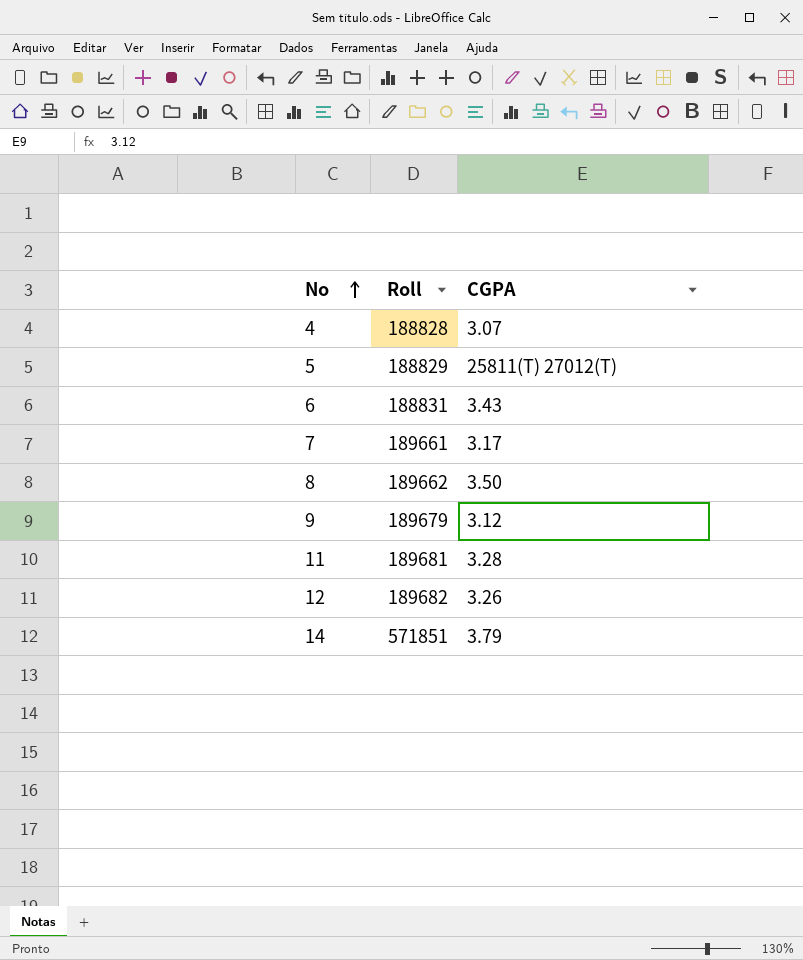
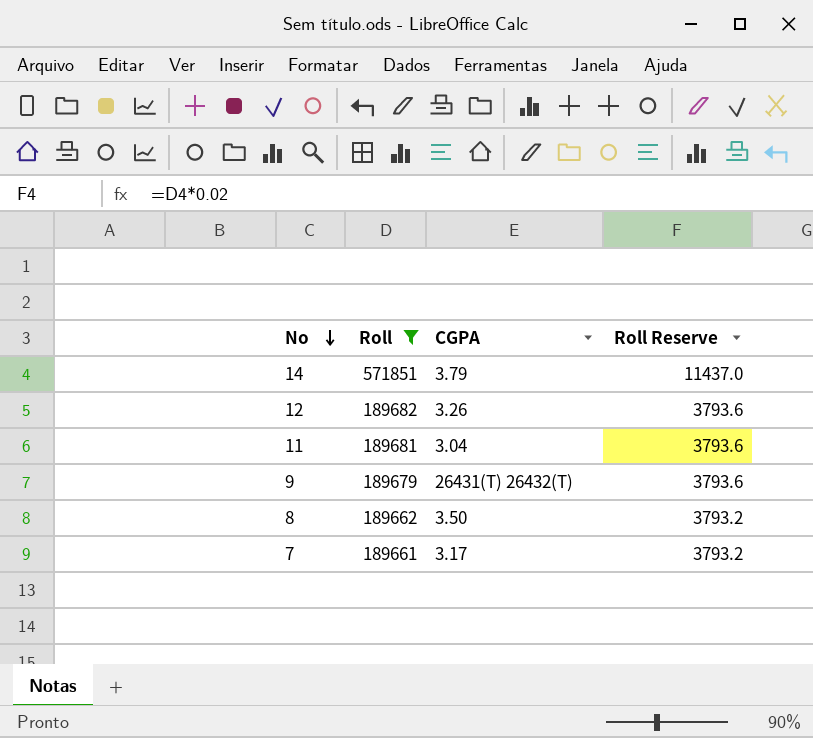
filter: none -> Roll >= 189661
row order: No ascending -> No descending
column Roll Reserve | formula: none -> [Roll] * 0.02
11 | CGPA: 3.28 -> 3.04
9 | CGPA: 3.12 -> 26431(T) 26432(T)

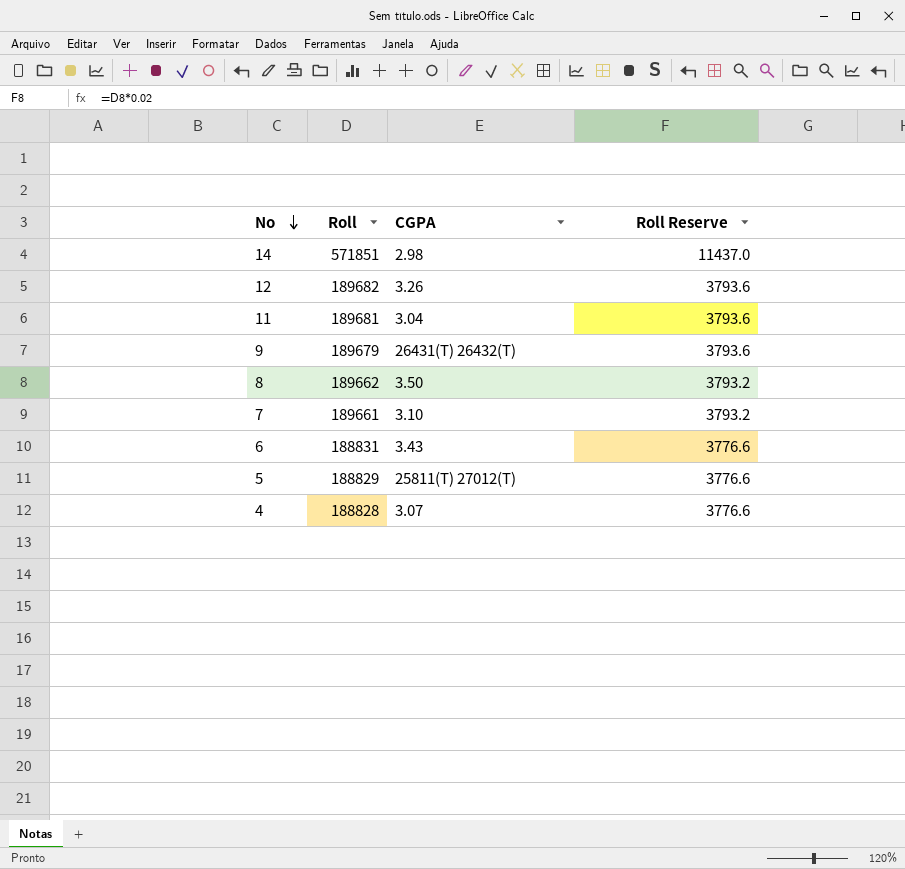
filter: Roll >= 189661 -> none
14 | CGPA: 3.79 -> 2.98
7 | CGPA: 3.17 -> 3.10

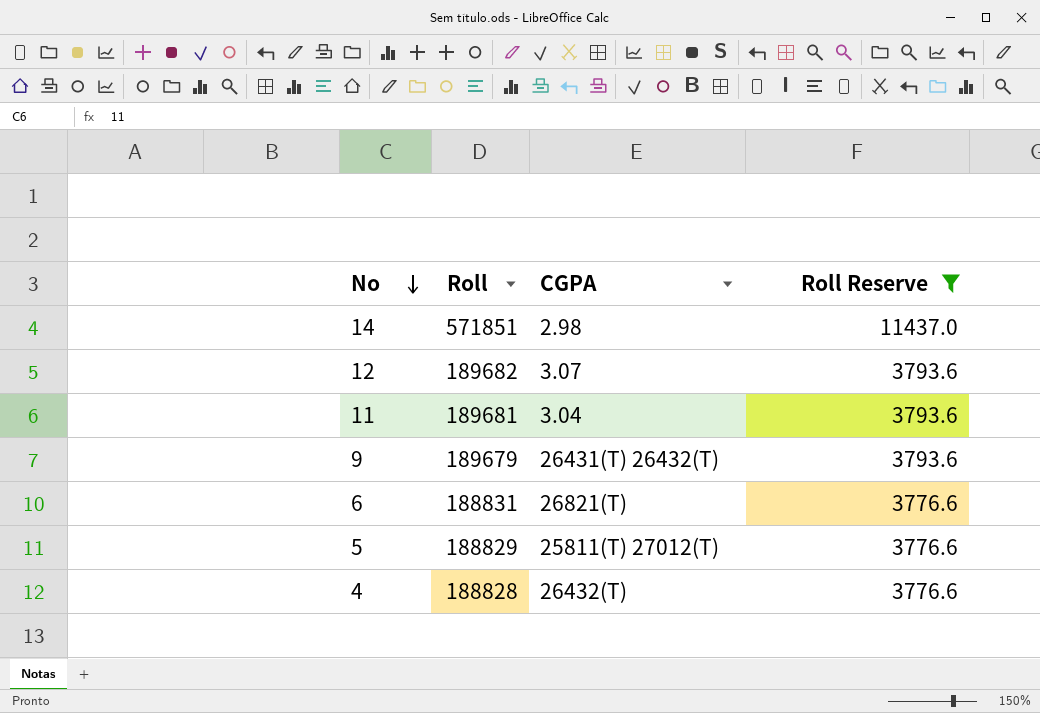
filter: none -> Roll Reserve != 3793.2
12 | CGPA: 3.26 -> 3.07
6 | CGPA: 3.43 -> 26821(T)
4 | CGPA: 3.07 -> 26432(T)

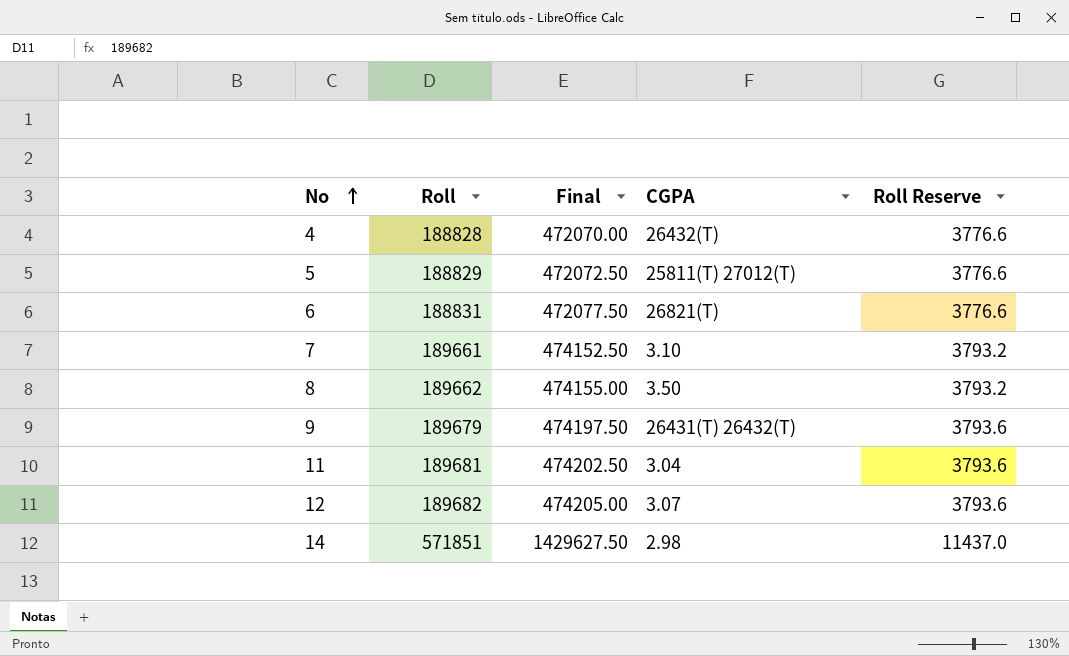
filter: Roll Reserve != 3793.2 -> none
row order: No descending -> No ascending
column Final | formula: none -> [Roll] * 2.5

